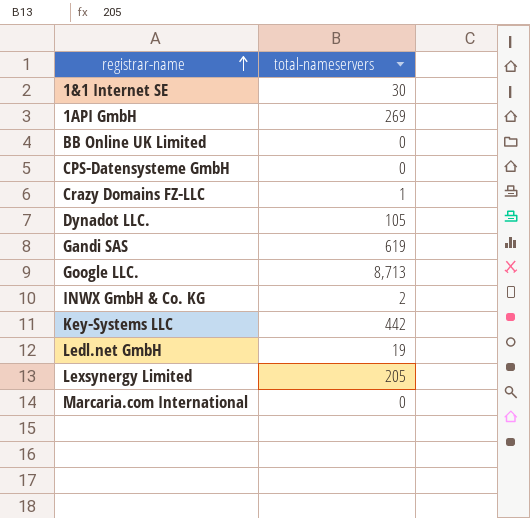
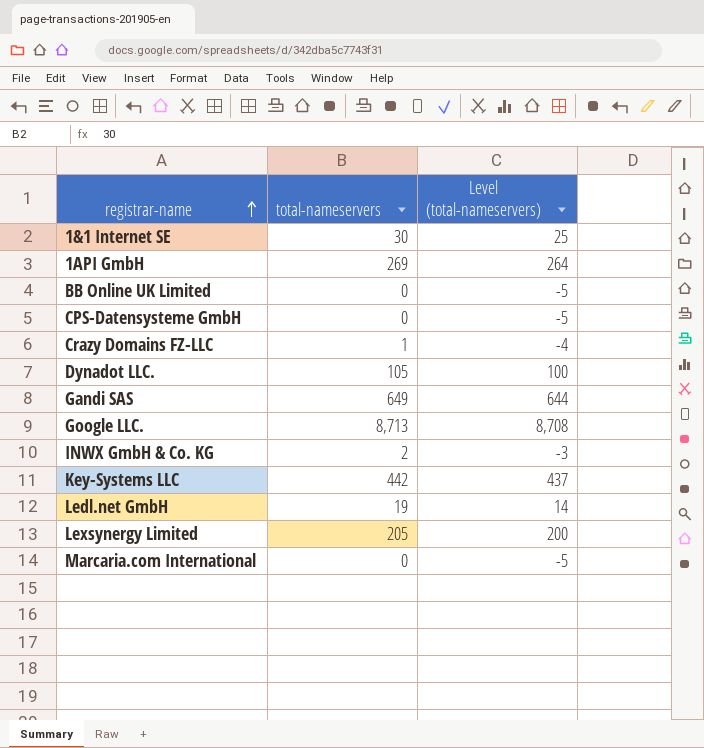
column Level (total-nameservers) | formula: none -> [total-nameservers] - 5
Gandi SAS | total-nameservers: 619 -> 649

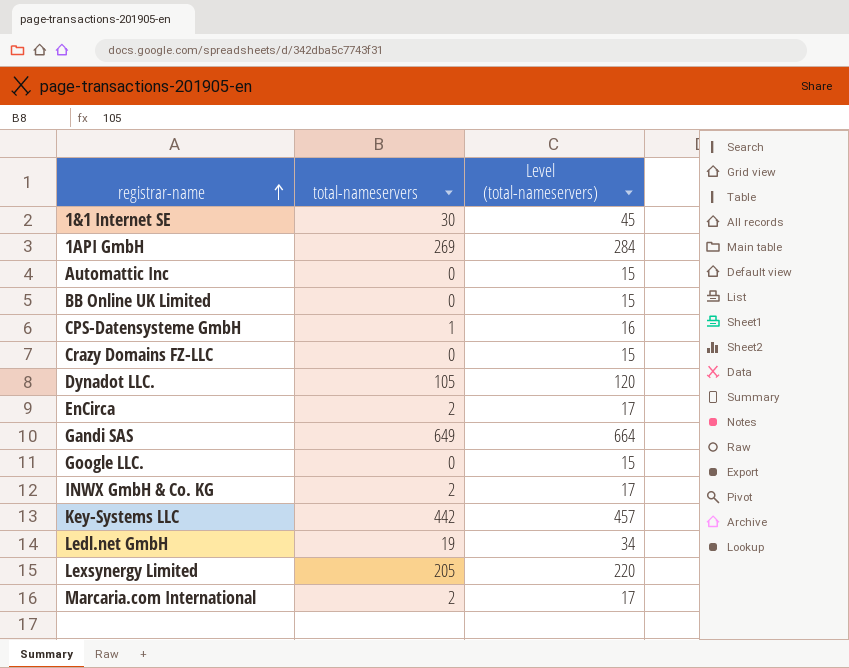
column Level (total-nameservers) | formula: [total-nameservers] - 5 -> [total-nameservers] + 15
row Automattic Inc: none -> 0 | 15
CPS-Datensysteme GmbH | total-nameservers: 0 -> 1
Crazy Domains FZ-LLC | total-nameservers: 1 -> 0
row EnCirca: none -> 2 | 17
Google LLC. | total-nameservers: 8,713 -> 0
Marcaria.com International | total-nameservers: 0 -> 2

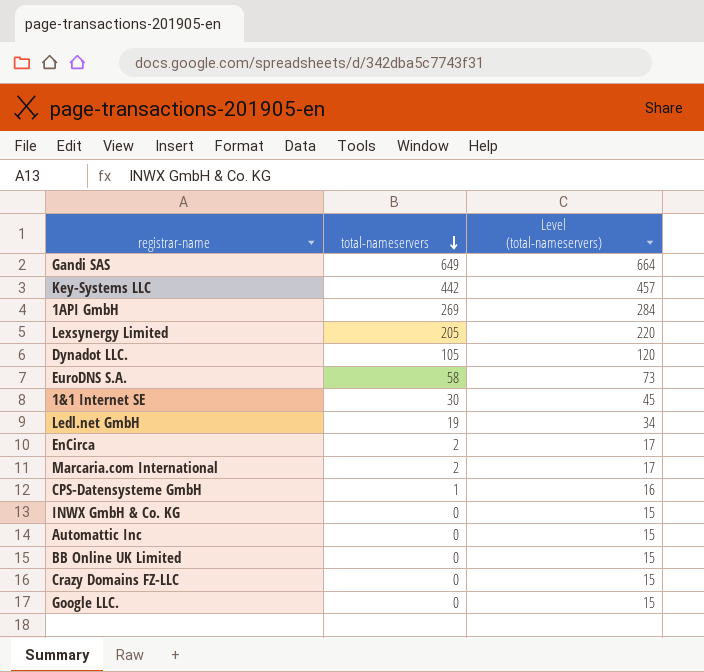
row order: registrar-name ascending -> total-nameservers descending
row EuroDNS S.A.: none -> 58 | 73
INWX GmbH & Co. KG | total-nameservers: 2 -> 0
INWX GmbH & Co. KG | Level (total-nameservers): 17 -> 15

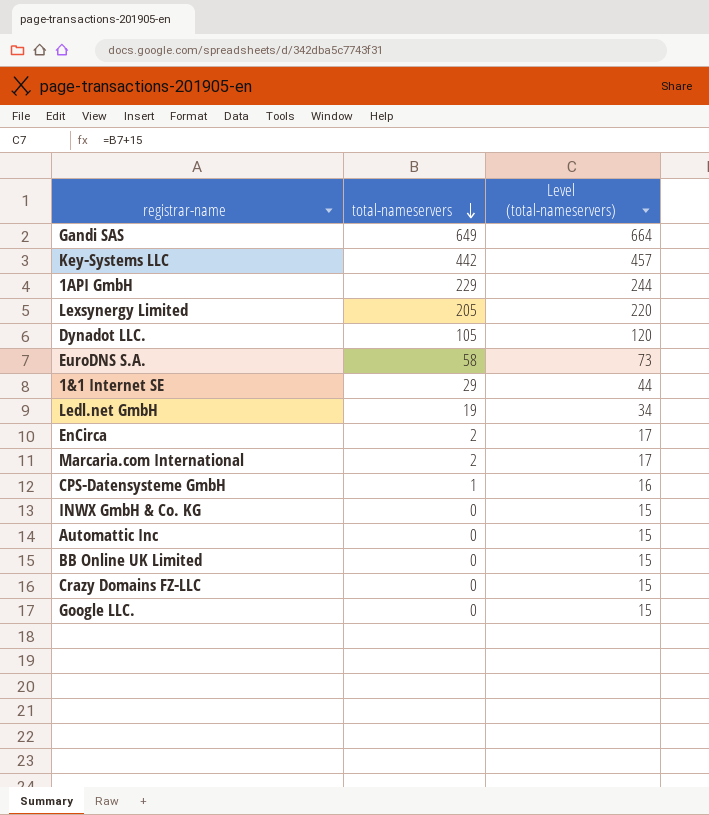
1API GmbH | total-nameservers: 269 -> 229
1API GmbH | Level (total-nameservers): 284 -> 244
1&1 Internet SE | total-nameservers: 30 -> 29
1&1 Internet SE | Level (total-nameservers): 45 -> 44

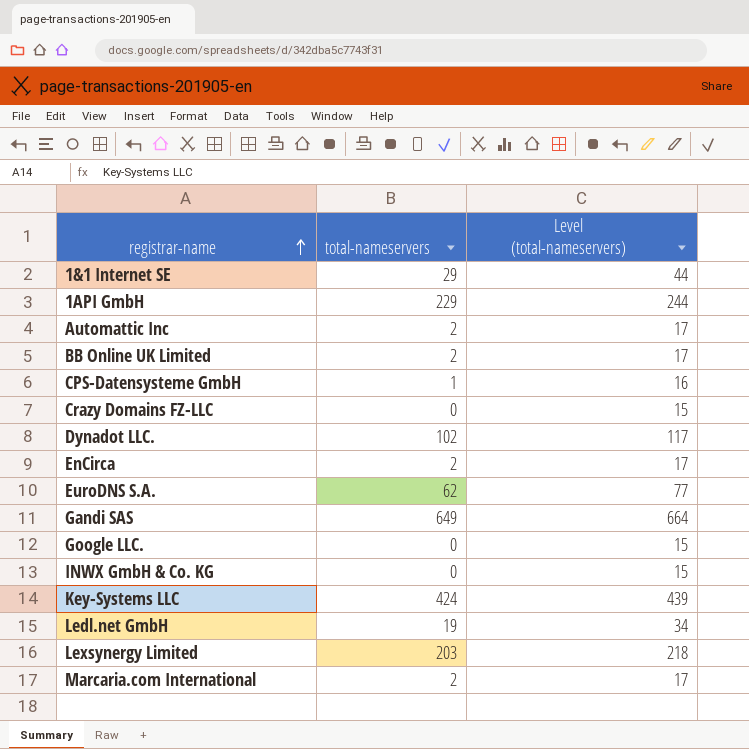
row order: total-nameservers descending -> registrar-name ascending
Automattic Inc | total-nameservers: 0 -> 2
Automattic Inc | Level (total-nameservers): 15 -> 17
BB Online UK Limited | total-nameservers: 0 -> 2
BB Online UK Limited | Level (total-nameservers): 15 -> 17
Dynadot LLC. | total-nameservers: 105 -> 102
Dynadot LLC. | Level (total-nameservers): 120 -> 117
EuroDNS S.A. | total-nameservers: 58 -> 62
EuroDNS S.A. | Level (total-nameservers): 73 -> 77
Key-Systems LLC | total-nameservers: 442 -> 424
Key-Systems LLC | Level (total-nameservers): 457 -> 439
Lexsynergy Limited | total-nameservers: 205 -> 203
Lexsynergy Limited | Level (total-nameservers): 220 -> 218

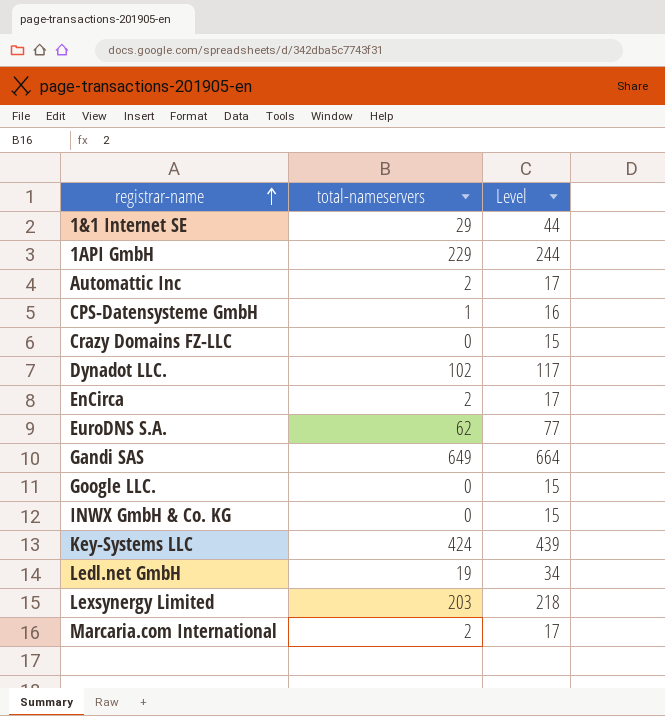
column name: Level (total-nameservers) -> Level
row BB Online UK Limited: 2 | 17 -> none

